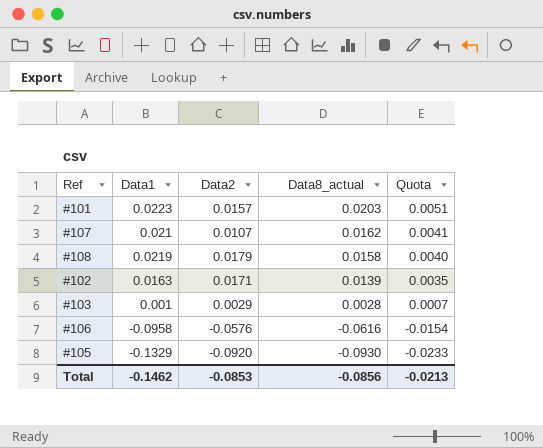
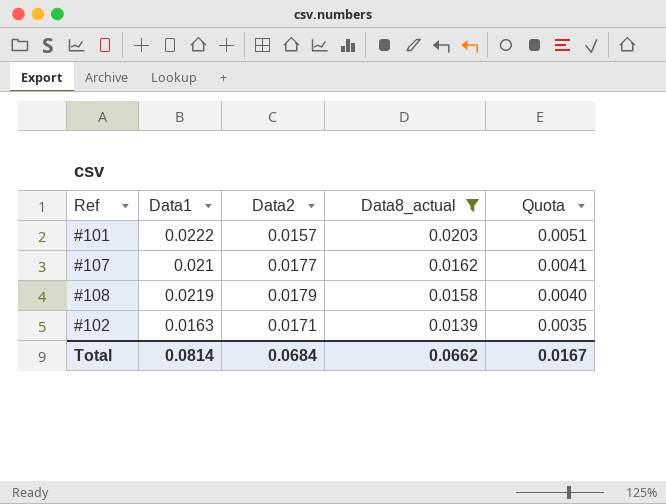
filter: none -> Data8_actual >= 0.0139
#101 | Data1: 0.0223 -> 0.0222
#107 | Data2: 0.0107 -> 0.0177
Total | Data1: -0.1462 -> 0.0814
Total | Data2: -0.0853 -> 0.0684
Total | Data8_actual: -0.0856 -> 0.0662
Total | Quota: -0.0213 -> 0.0167

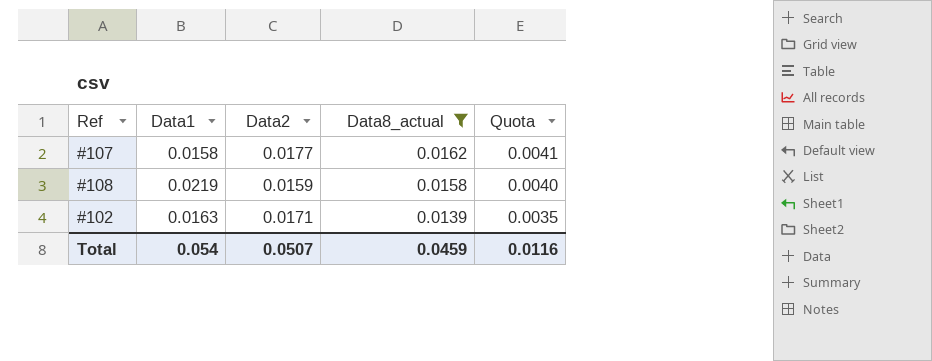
row #101: 0.0222 | 0.0157 | 0.0203 | 0.0051 -> none
#107 | Data1: 0.021 -> 0.0158
#108 | Data2: 0.0179 -> 0.0159
Total | Data1: 0.0814 -> 0.054
Total | Data2: 0.0684 -> 0.0507
Total | Data8_actual: 0.0662 -> 0.0459
Total | Quota: 0.0167 -> 0.0116

